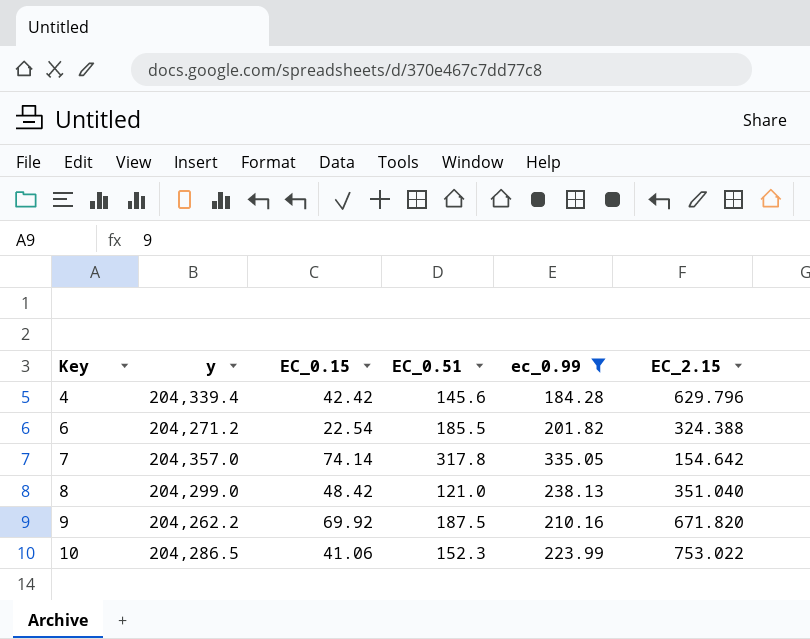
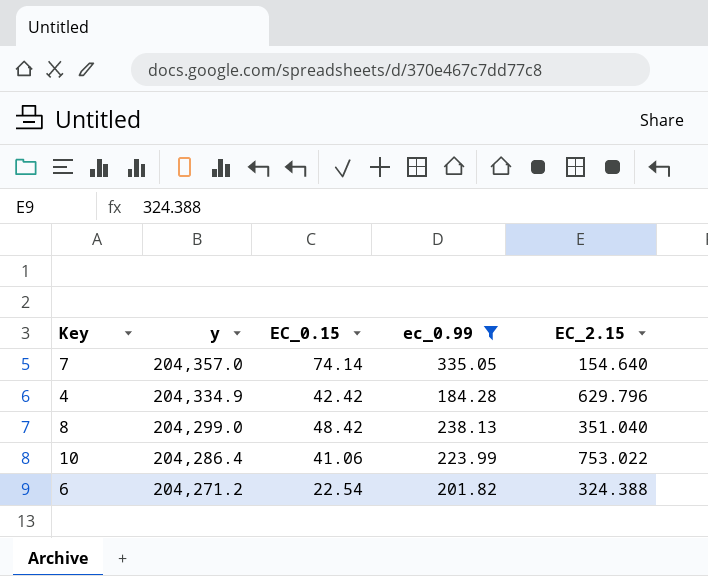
row order: Key ascending -> y descending
column EC_0.51 | position: 4 -> none
row 9: 204,262.2 | 69.92 | 187.5 | 210.16 | 671.820 -> none
7 | EC_2.15: 154.642 -> 154.640
4 | y: 204,339.4 -> 204,334.9
10 | y: 204,286.5 -> 204,286.4

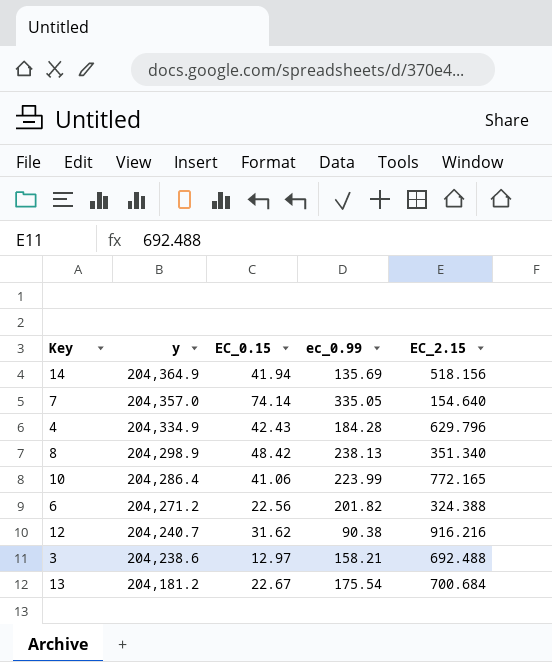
filter: ec_0.99 >= 184.28 -> none
4 | EC_0.15: 42.42 -> 42.43
8 | y: 204,299.0 -> 204,298.9
8 | EC_2.15: 351.040 -> 351.340
10 | EC_2.15: 753.022 -> 772.165
6 | EC_0.15: 22.54 -> 22.56

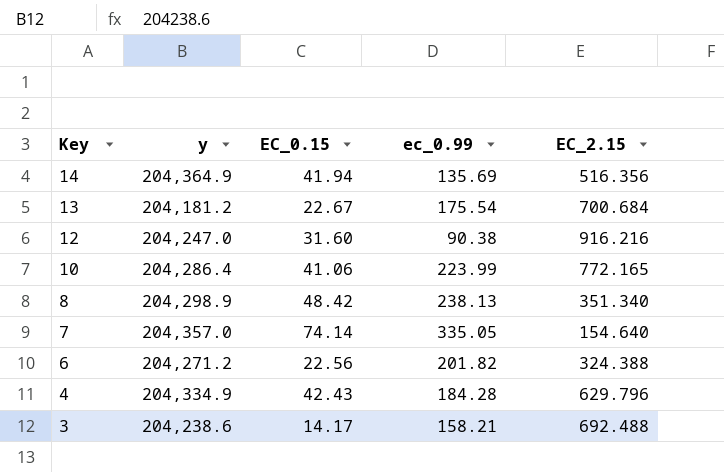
row order: y descending -> Key descending
14 | EC_2.15: 518.156 -> 516.356
12 | y: 204,240.7 -> 204,247.0
12 | EC_0.15: 31.62 -> 31.60
3 | EC_0.15: 12.97 -> 14.17

